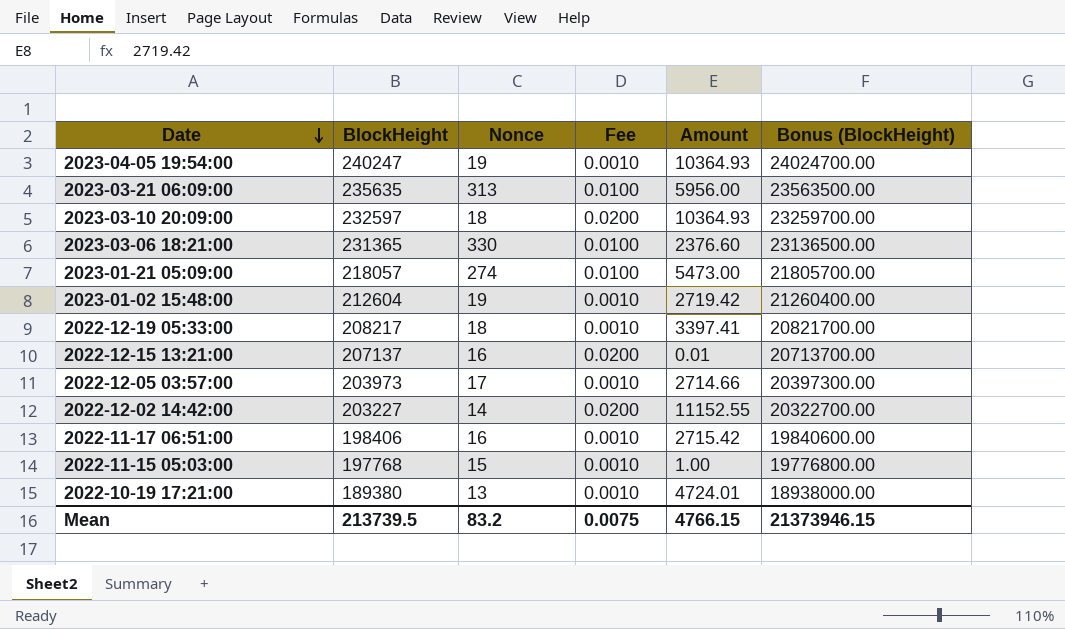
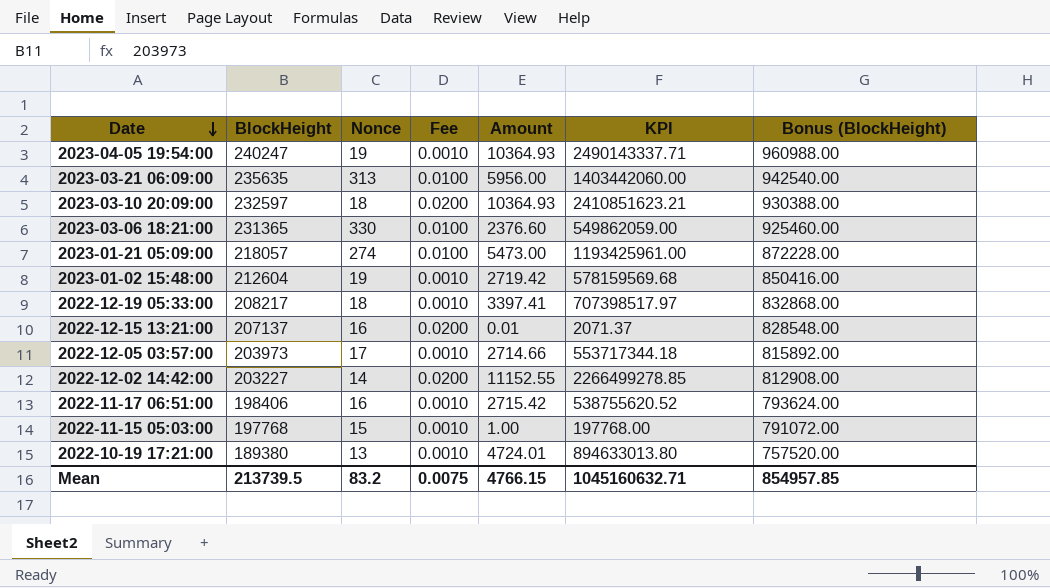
column KPI | formula: none -> [BlockHeight] * [Amount]
column Bonus (BlockHeight) | formula: [BlockHeight] * 100 -> [BlockHeight] * 4
Mean | Bonus (BlockHeight): 21373946.15 -> 854957.85

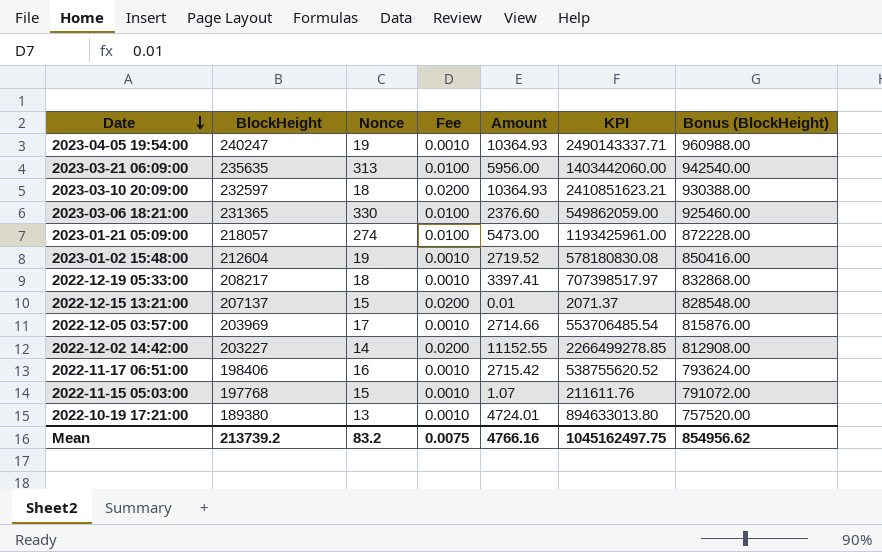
2023-01-02 15:48:00 | Amount: 2719.42 -> 2719.52
2023-01-02 15:48:00 | KPI: 578159569.68 -> 578180830.08
2022-12-15 13:21:00 | Nonce: 16 -> 15
2022-12-05 03:57:00 | BlockHeight: 203973 -> 203969
2022-12-05 03:57:00 | KPI: 553717344.18 -> 553706485.54
2022-12-05 03:57:00 | Bonus (BlockHeight): 815892.00 -> 815876.00
2022-11-15 05:03:00 | Amount: 1.00 -> 1.07
2022-11-15 05:03:00 | KPI: 197768.00 -> 211611.76
Mean | BlockHeight: 213739.5 -> 213739.2
Mean | Amount: 4766.15 -> 4766.16
Mean | KPI: 1045160632.71 -> 1045162497.75
Mean | Bonus (BlockHeight): 854957.85 -> 854956.62

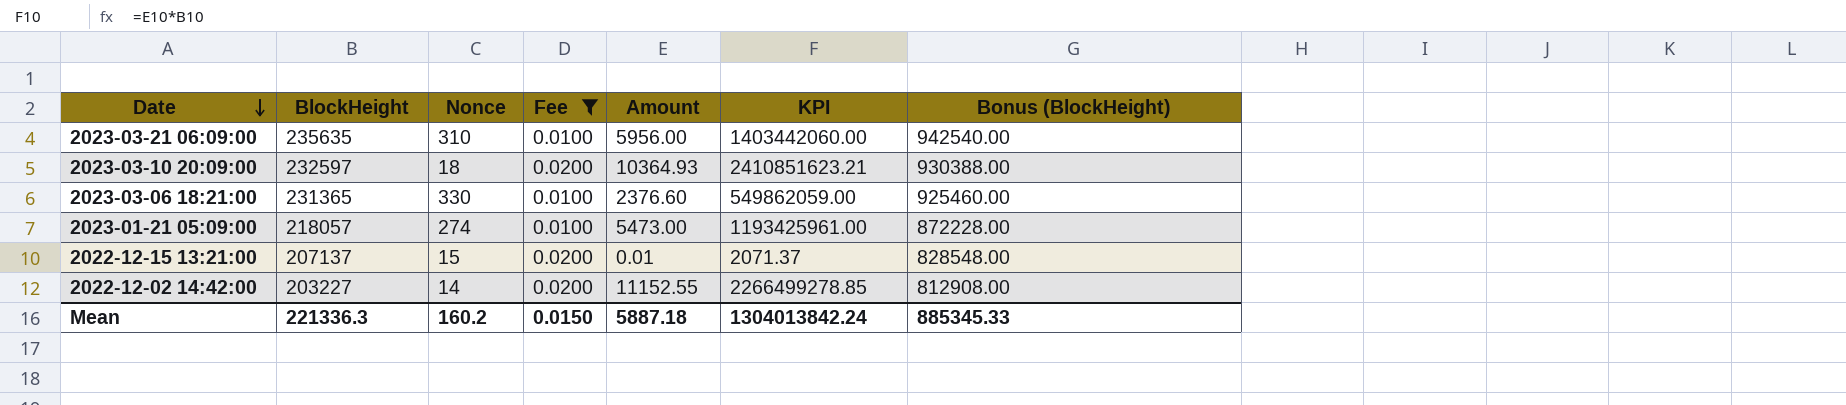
filter: none -> Fee != 0.0010
2023-03-21 06:09:00 | Nonce: 313 -> 310
Mean | BlockHeight: 213739.2 -> 221336.3
Mean | Nonce: 83.2 -> 160.2
Mean | Fee: 0.0075 -> 0.0150
Mean | Amount: 4766.16 -> 5887.18
Mean | KPI: 1045162497.75 -> 1304013842.24
Mean | Bonus (BlockHeight): 854956.62 -> 885345.33

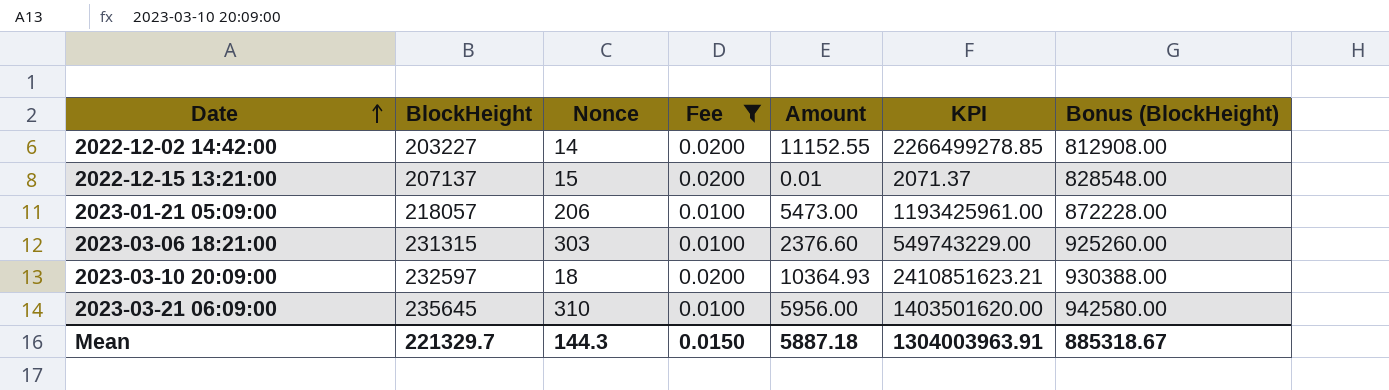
row order: Date descending -> Date ascending
2023-01-21 05:09:00 | Nonce: 274 -> 206
2023-03-06 18:21:00 | BlockHeight: 231365 -> 231315
2023-03-06 18:21:00 | Nonce: 330 -> 303
2023-03-06 18:21:00 | KPI: 549862059.00 -> 549743229.00
2023-03-06 18:21:00 | Bonus (BlockHeight): 925460.00 -> 925260.00
2023-03-21 06:09:00 | BlockHeight: 235635 -> 235645
2023-03-21 06:09:00 | KPI: 1403442060.00 -> 1403501620.00
2023-03-21 06:09:00 | Bonus (BlockHeight): 942540.00 -> 942580.00
Mean | BlockHeight: 221336.3 -> 221329.7
Mean | Nonce: 160.2 -> 144.3
Mean | KPI: 1304013842.24 -> 1304003963.91
Mean | Bonus (BlockHeight): 885345.33 -> 885318.67

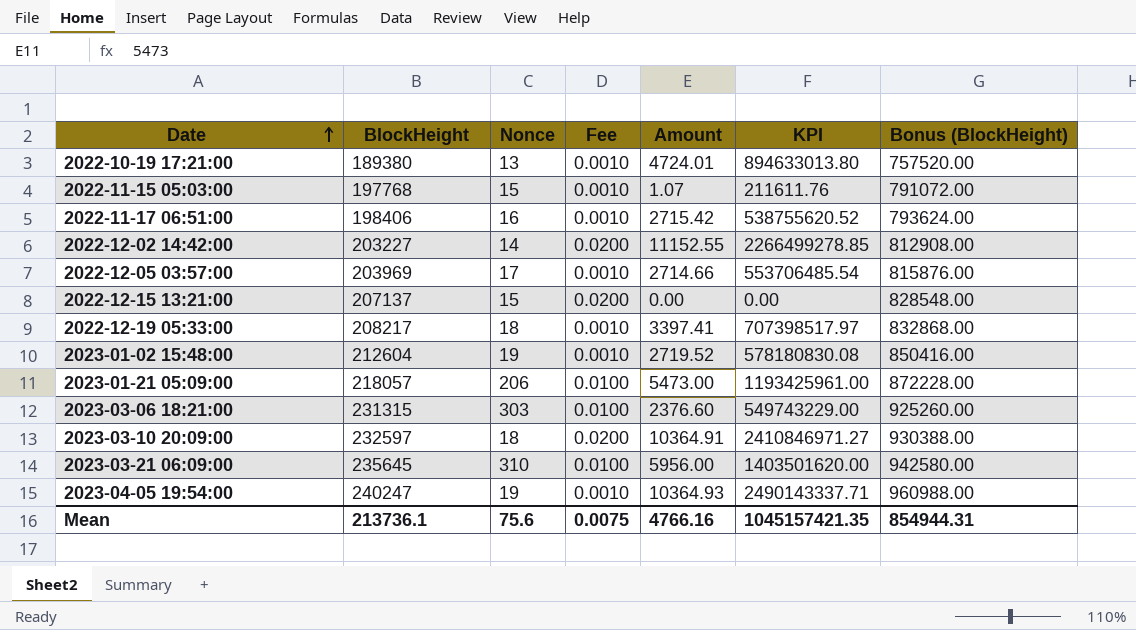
filter: Fee != 0.0010 -> none
2022-12-15 13:21:00 | Amount: 0.01 -> 0.00
2022-12-15 13:21:00 | KPI: 2071.37 -> 0.00
2023-03-10 20:09:00 | Amount: 10364.93 -> 10364.91
2023-03-10 20:09:00 | KPI: 2410851623.21 -> 2410846971.27
Mean | BlockHeight: 221329.7 -> 213736.1
Mean | Nonce: 144.3 -> 75.6
Mean | Fee: 0.0150 -> 0.0075
Mean | Amount: 5887.18 -> 4766.16
Mean | KPI: 1304003963.91 -> 1045157421.35
Mean | Bonus (BlockHeight): 885318.67 -> 854944.31

